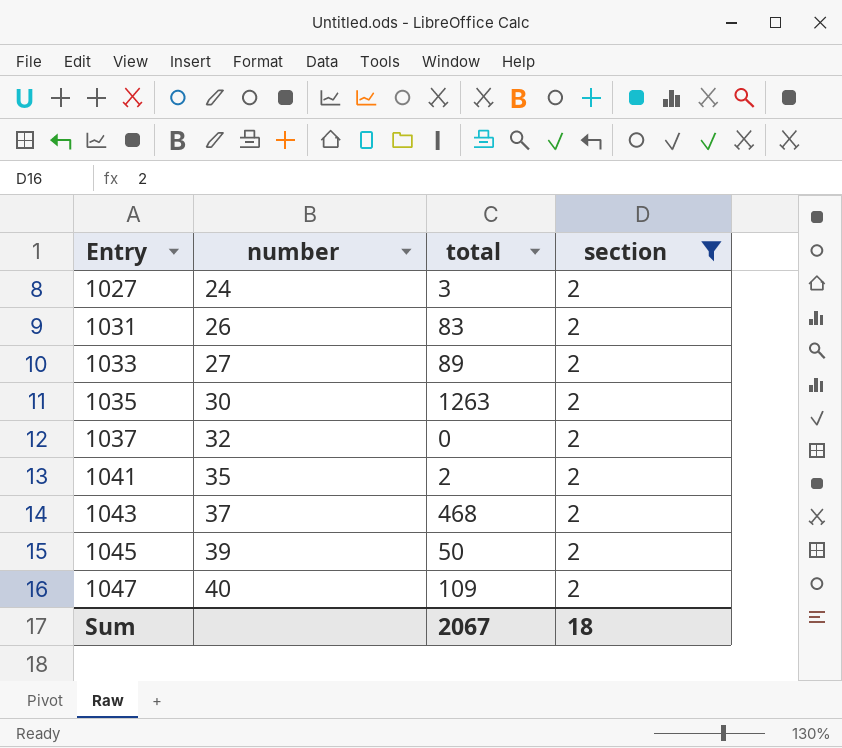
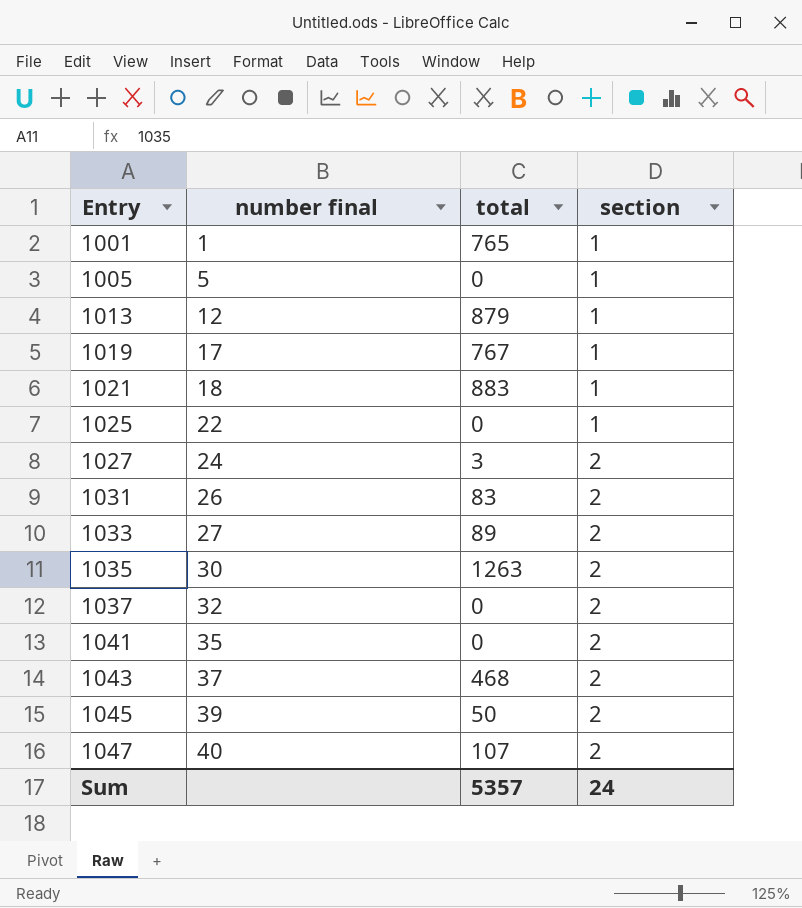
filter: section = 2 -> none
column name: number -> number final
1041 | total: 2 -> 0
1047 | total: 109 -> 107
Sum | total: 2067 -> 5357
Sum | section: 18 -> 24

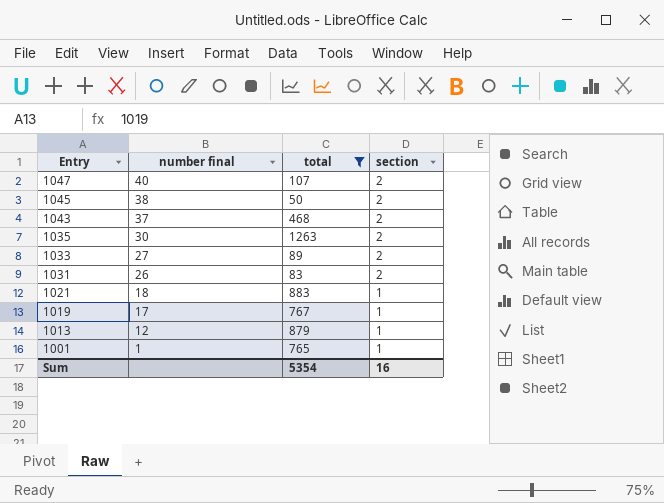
filter: none -> total >= 50
row order: Entry ascending -> Entry descending
1045 | number final: 39 -> 38
Sum | total: 5357 -> 5354
Sum | section: 24 -> 16

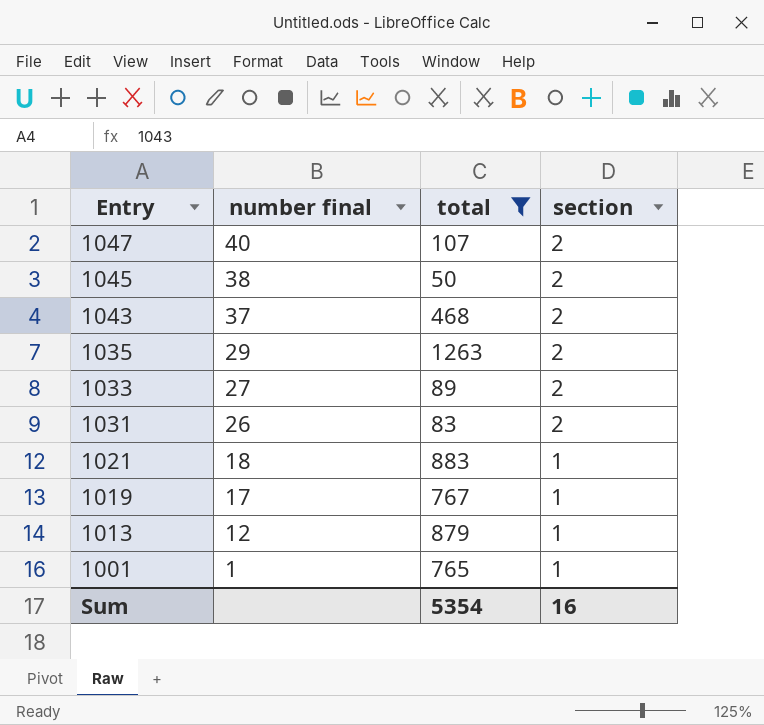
1035 | number final: 30 -> 29

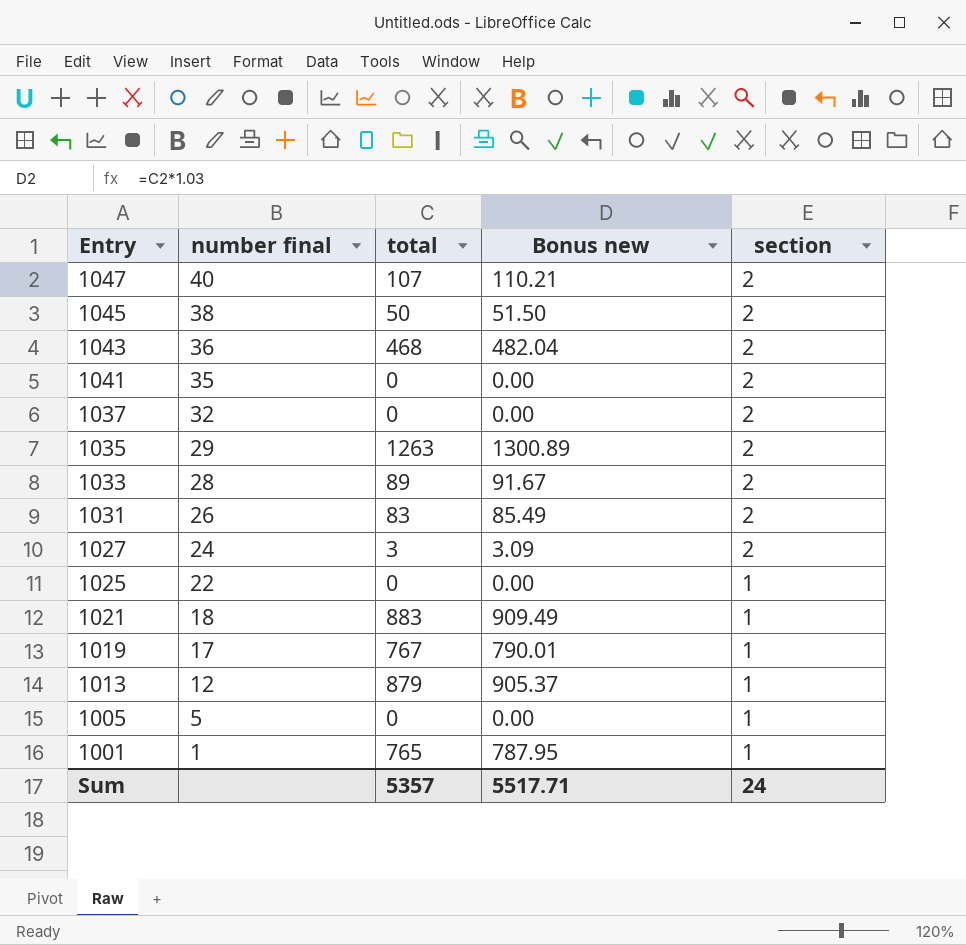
filter: total >= 50 -> none
column Bonus new | formula: none -> [total] * 1.03
1043 | number final: 37 -> 36
1033 | number final: 27 -> 28
Sum | total: 5354 -> 5357
Sum | section: 16 -> 24

